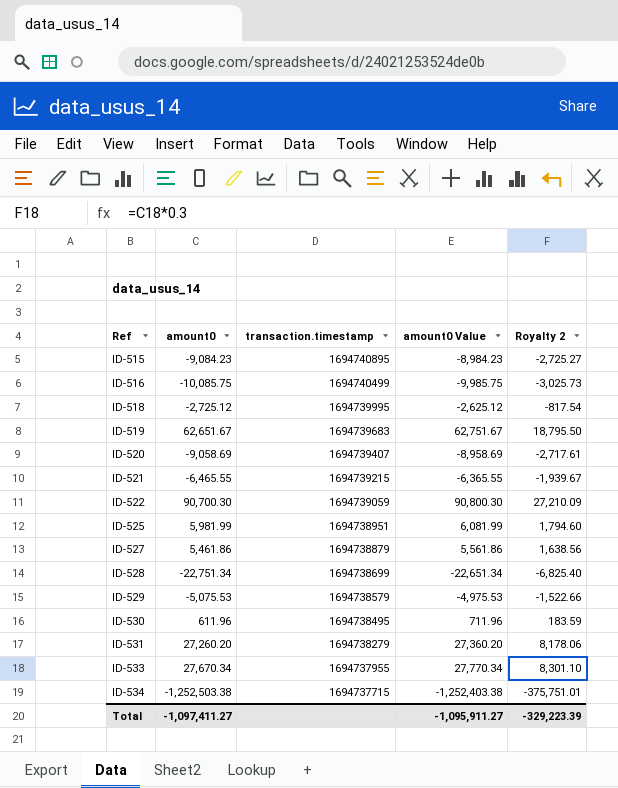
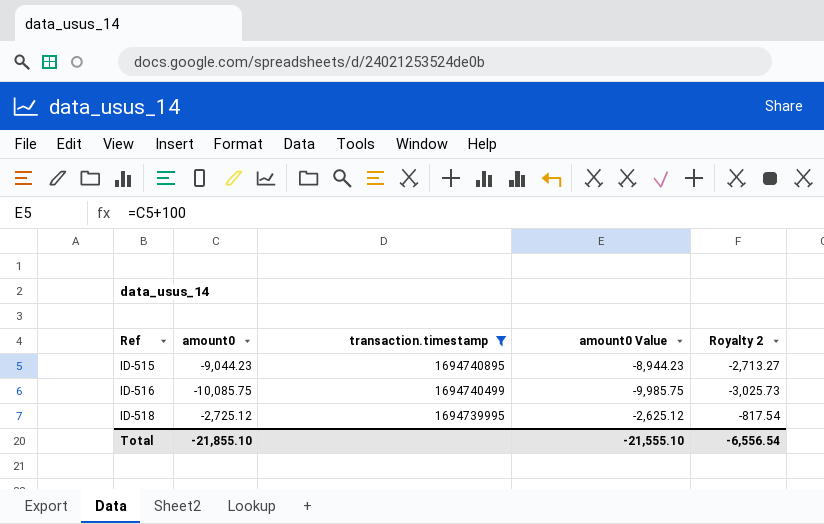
filter: none -> transaction.timestamp >= 1694739995
ID-515 | amount0: -9,084.23 -> -9,044.23
ID-515 | amount0 Value: -8,984.23 -> -8,944.23
ID-515 | Royalty 2: -2,725.27 -> -2,713.27
Total | amount0: -1,097,411.27 -> -21,855.10
Total | amount0 Value: -1,095,911.27 -> -21,555.10
Total | Royalty 2: -329,223.39 -> -6,556.54

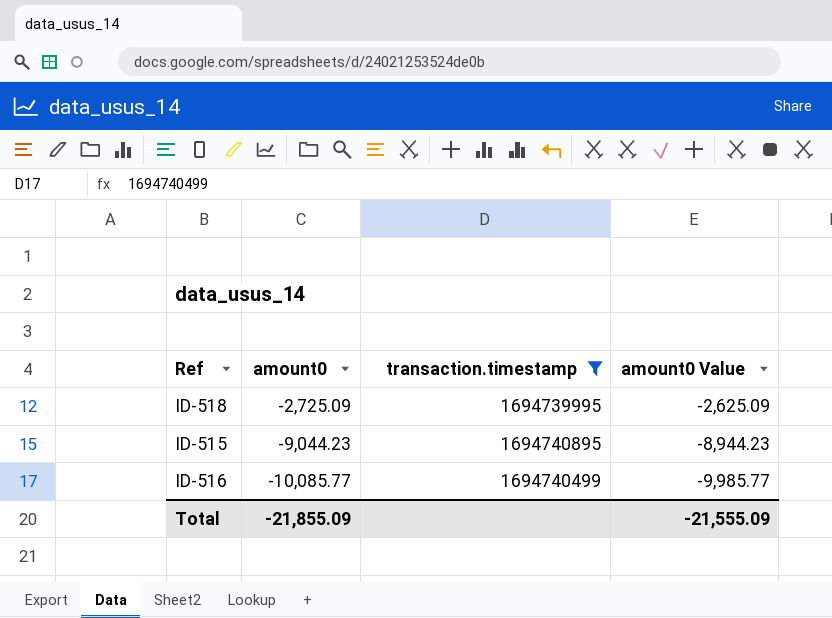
row order: Ref ascending -> amount0 descending
column Royalty 2 | formula: [amount0] * 0.3 -> none
ID-518 | amount0: -2,725.12 -> -2,725.09
ID-518 | amount0 Value: -2,625.12 -> -2,625.09
ID-516 | amount0: -10,085.75 -> -10,085.77
ID-516 | amount0 Value: -9,985.75 -> -9,985.77
Total | amount0: -21,855.10 -> -21,855.09
Total | amount0 Value: -21,555.10 -> -21,555.09

